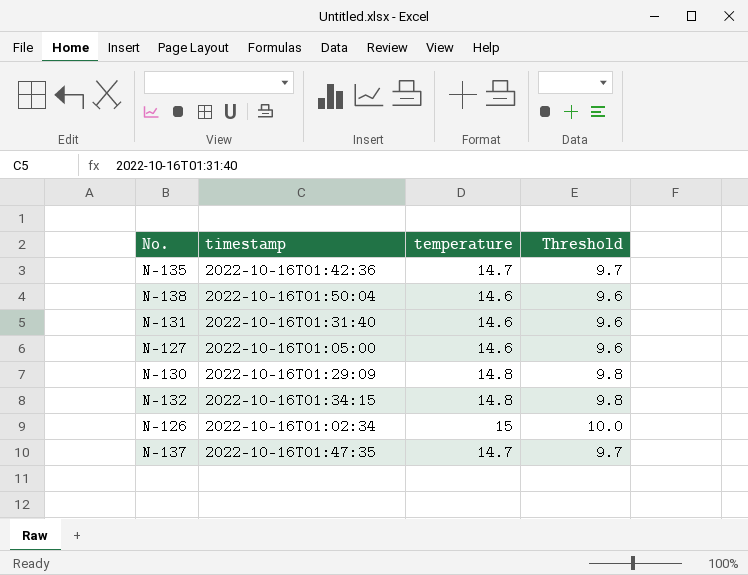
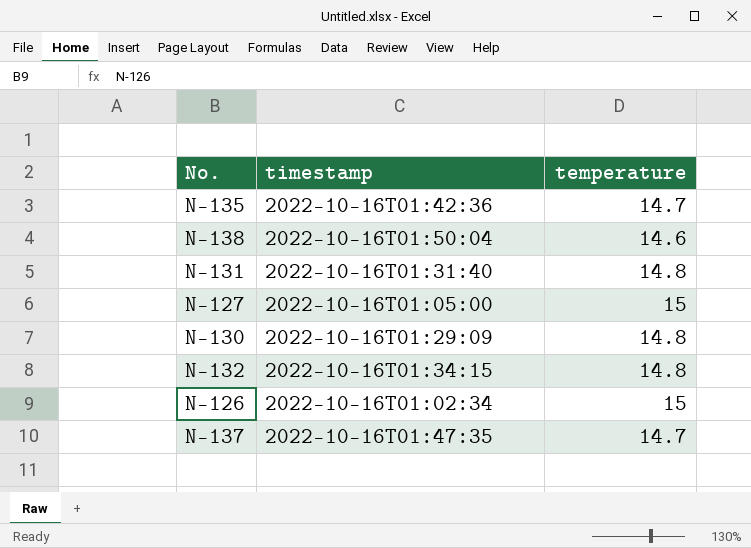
column Threshold | formula: [temperature] - 5 -> none
N-131 | temperature: 14.6 -> 14.8
N-127 | temperature: 14.6 -> 15

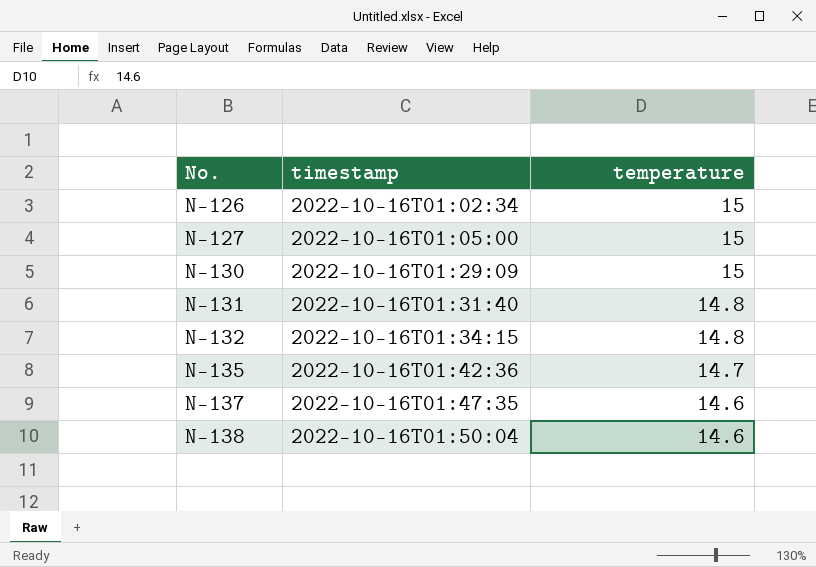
row order: none -> No. ascending
N-130 | temperature: 14.8 -> 15
N-137 | temperature: 14.7 -> 14.6

